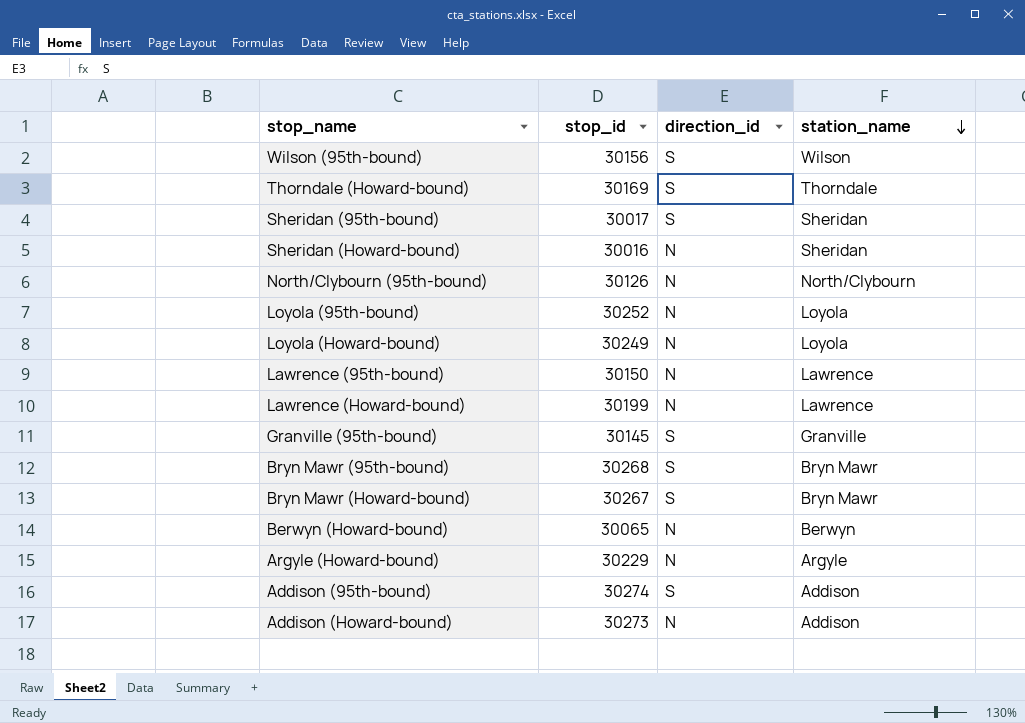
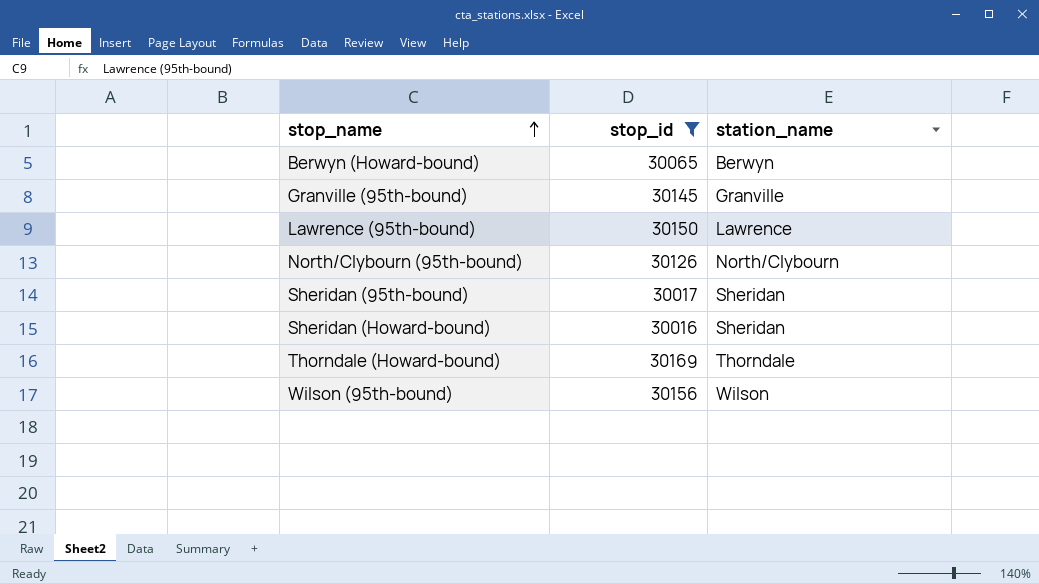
filter: none -> stop_id <= 30169
row order: station_name descending -> stop_name ascending
column direction_id | position: 3 -> none

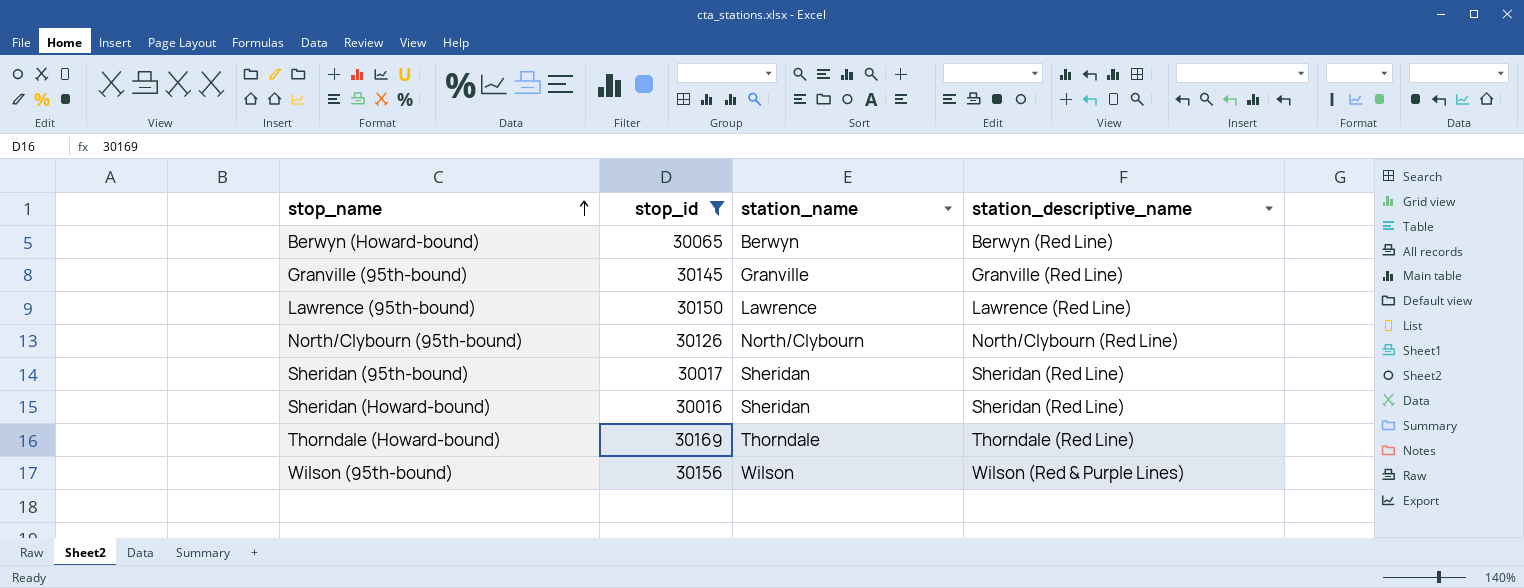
column station_descriptive_name | position: none -> 4

